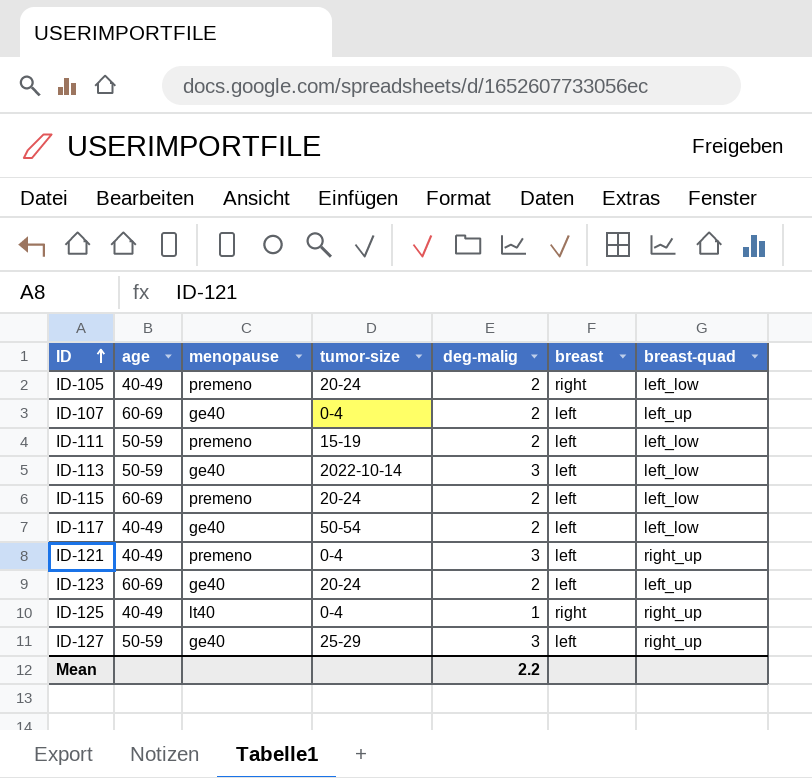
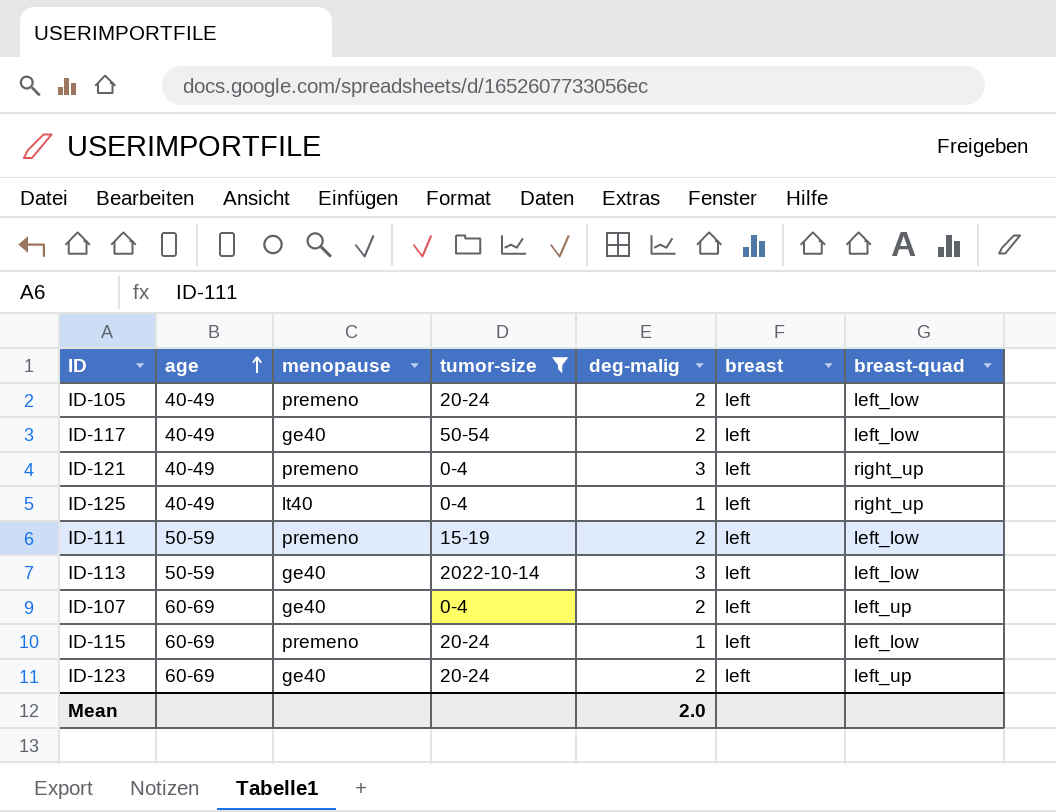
filter: none -> tumor-size != 25-29
row order: ID ascending -> age ascending
ID-105 | breast: right -> left
ID-125 | breast: right -> left
ID-115 | deg-malig: 2 -> 1
Mean | deg-malig: 2.2 -> 2.0

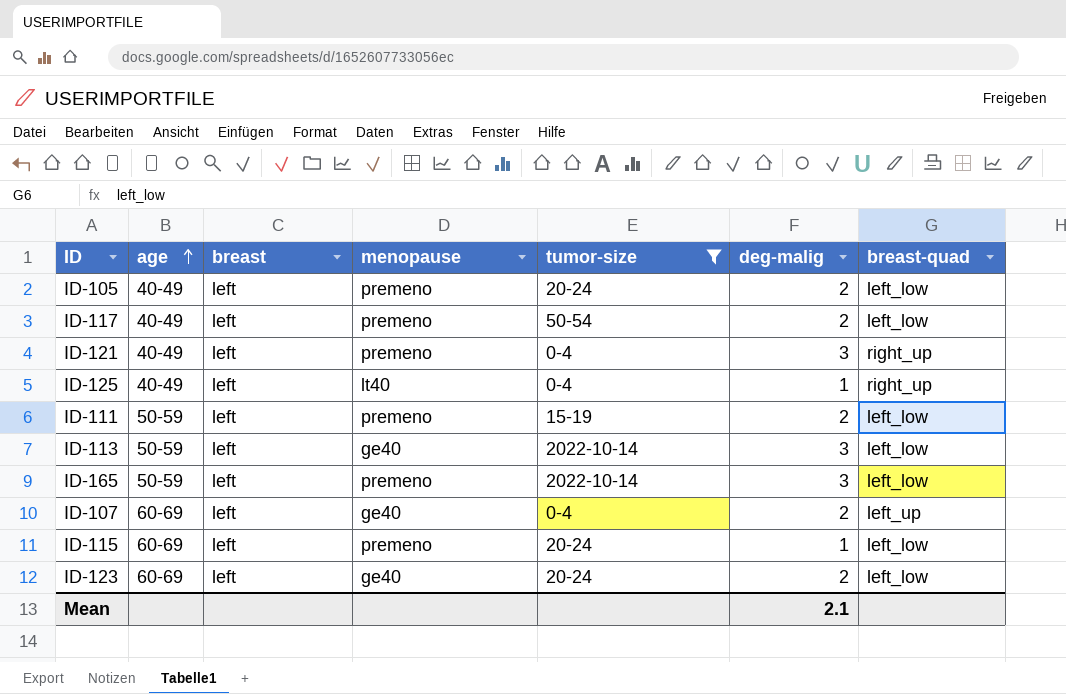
column breast | position: 6 -> 3
ID-117 | menopause: ge40 -> premeno
row ID-165: none -> 50-59 | left | premeno | 2022-10-14 | 3 | left_low
ID-123 | breast-quad: left_up -> left_low
Mean | deg-malig: 2.0 -> 2.1

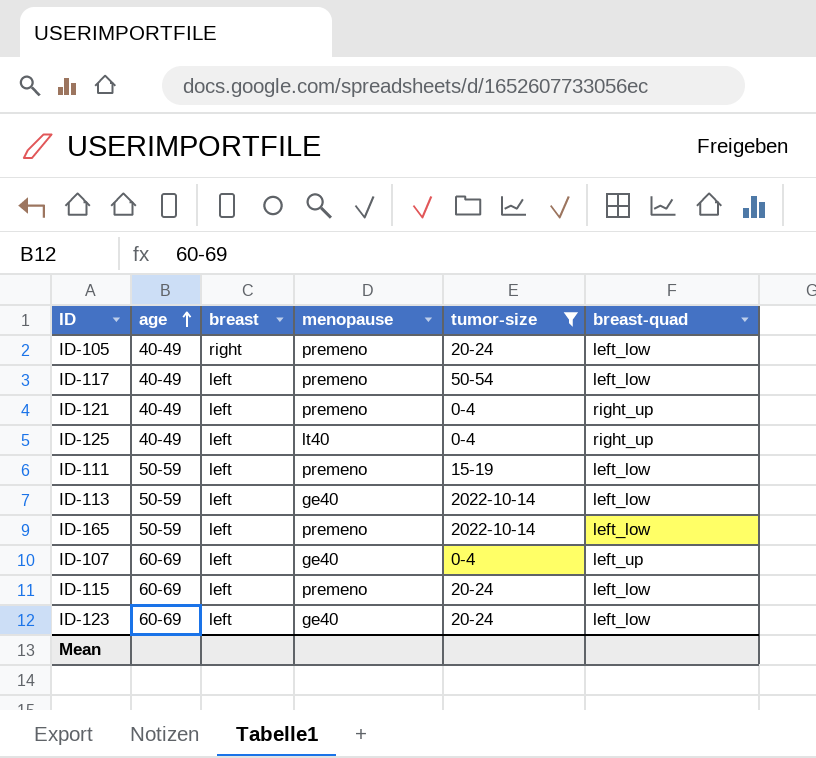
column deg-malig | position: 6 -> none
ID-105 | breast: left -> right

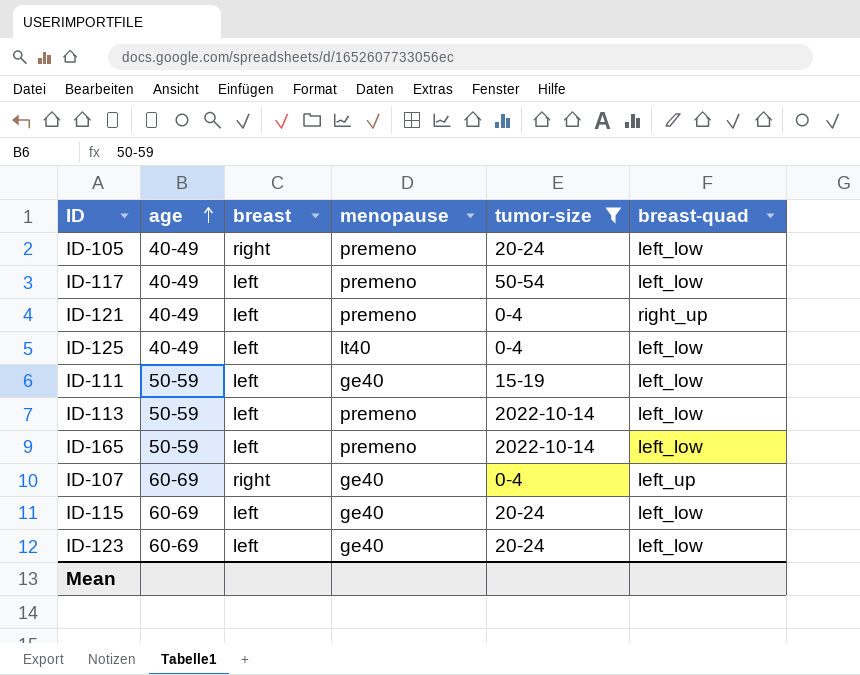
ID-125 | breast-quad: right_up -> left_low
ID-111 | menopause: premeno -> ge40
ID-113 | menopause: ge40 -> premeno
ID-107 | breast: left -> right
ID-115 | menopause: premeno -> ge40

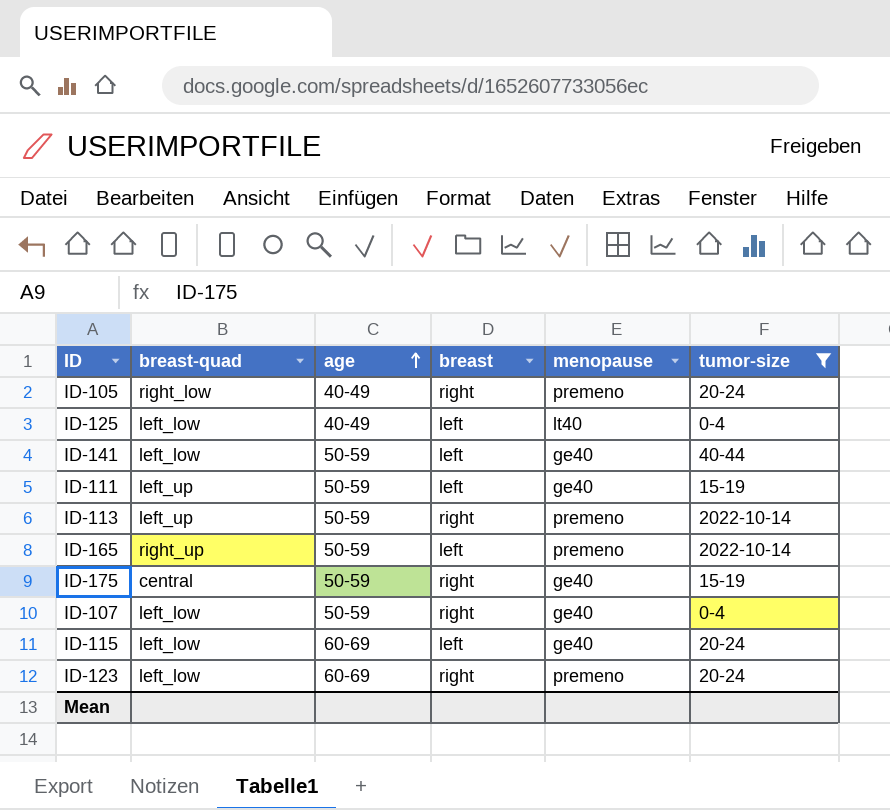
column breast-quad | position: 6 -> 2
row ID-117: 40-49 | left | premeno | 50-54 | left_low -> none
row ID-121: 40-49 | left | premeno | 0-4 | right_up -> none
ID-105 | breast-quad: left_low -> right_low
row ID-141: none -> left_low | 50-59 | left | ge40 | 40-44
ID-111 | breast-quad: left_low -> left_up
ID-113 | breast-quad: left_low -> left_up
ID-113 | breast: left -> right
ID-165 | breast-quad: left_low -> right_up
row ID-175: none -> central | 50-59 | right | ge40 | 15-19
ID-107 | breast-quad: left_up -> left_low
ID-107 | age: 60-69 -> 50-59
ID-123 | breast: left -> right
ID-123 | menopause: ge40 -> premeno

